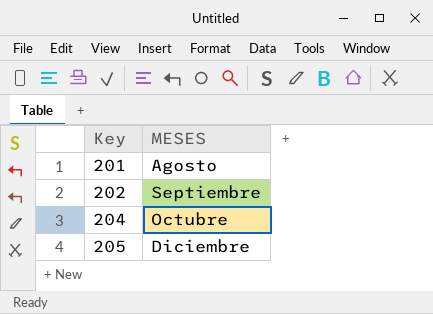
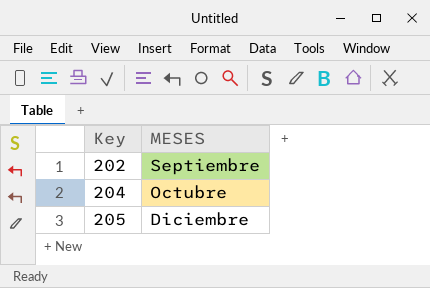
row 201: Agosto -> none

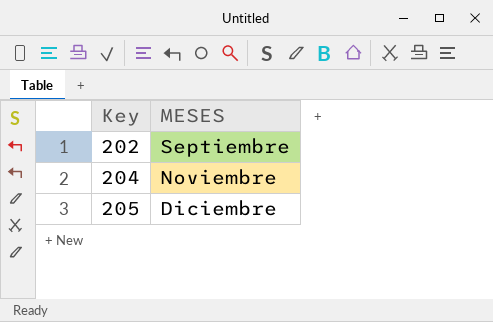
204 | MESES: Octubre -> Noviembre

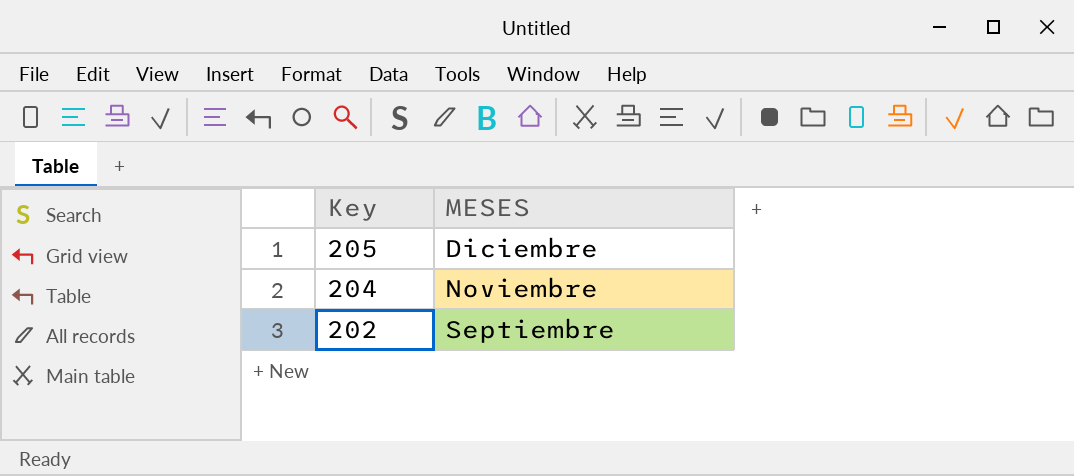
row order: Key ascending -> Key descending

